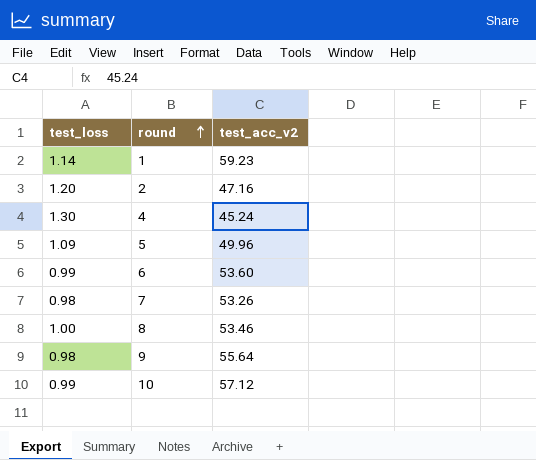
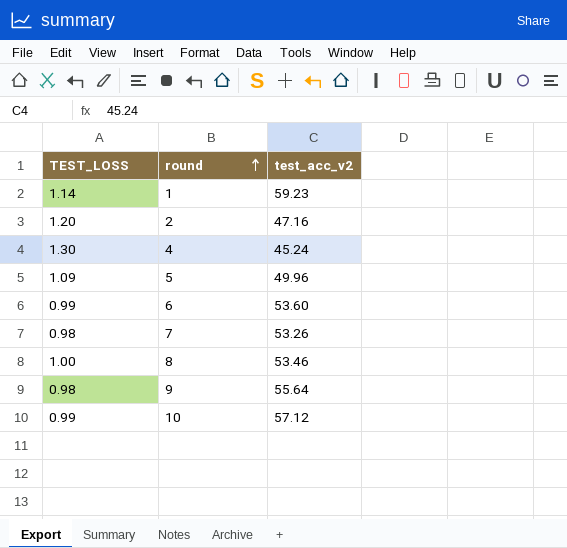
column name: test_loss -> TEST_LOSS

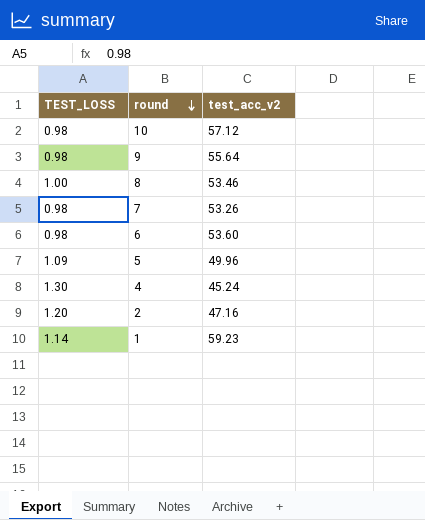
row order: round ascending -> round descending
10 | TEST_LOSS: 0.99 -> 0.98
6 | TEST_LOSS: 0.99 -> 0.98

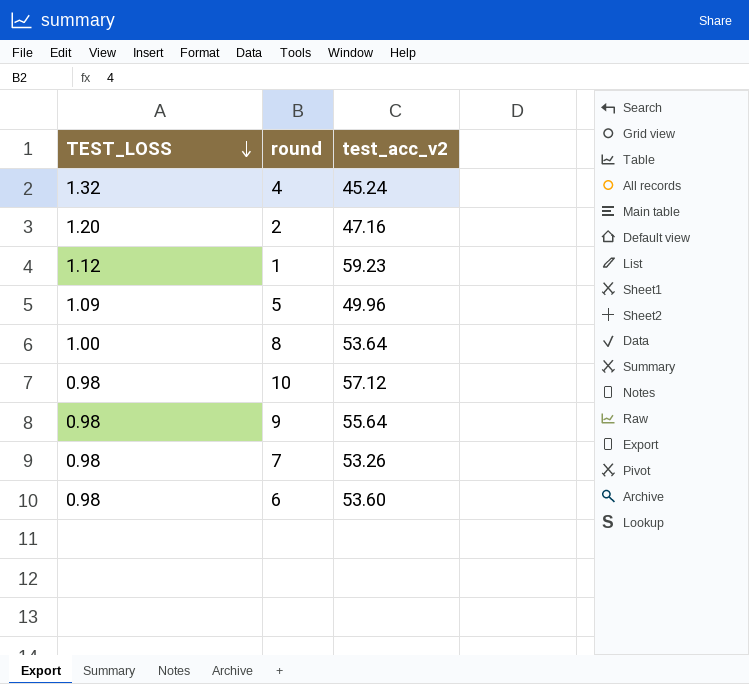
row order: round descending -> TEST_LOSS descending
4 | TEST_LOSS: 1.30 -> 1.32
1 | TEST_LOSS: 1.14 -> 1.12
8 | test_acc_v2: 53.46 -> 53.64

